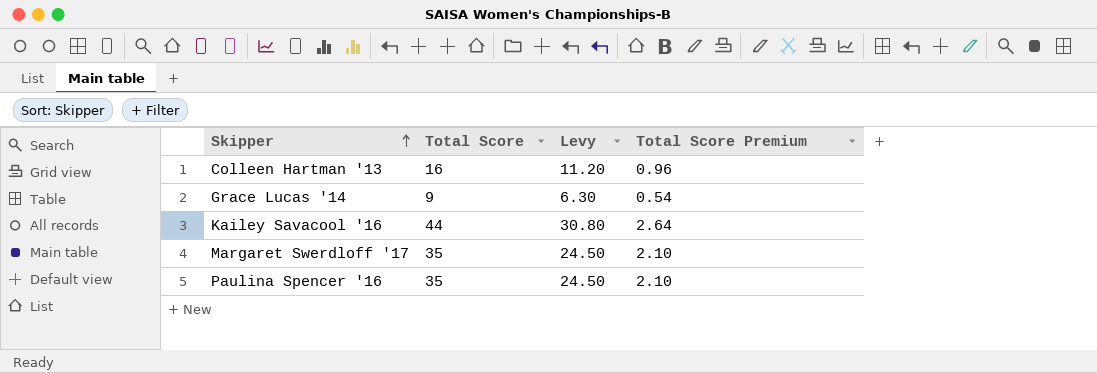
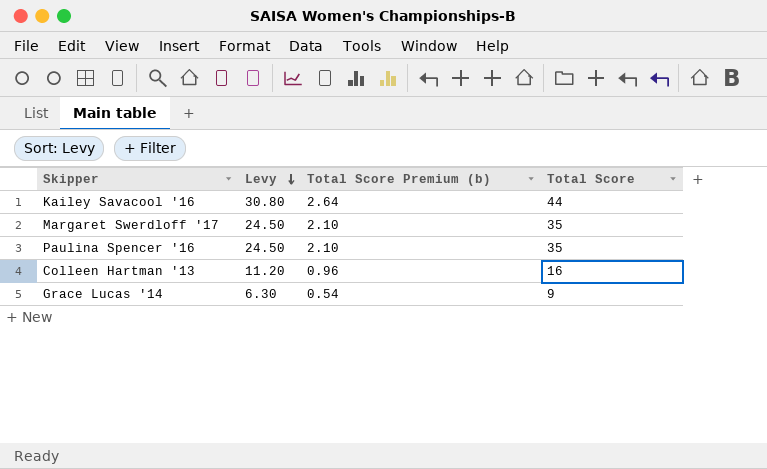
row order: Skipper ascending -> Levy descending
column name: Total Score Premium -> Total Score Premium (b)
column Total Score | position: 2 -> 4

